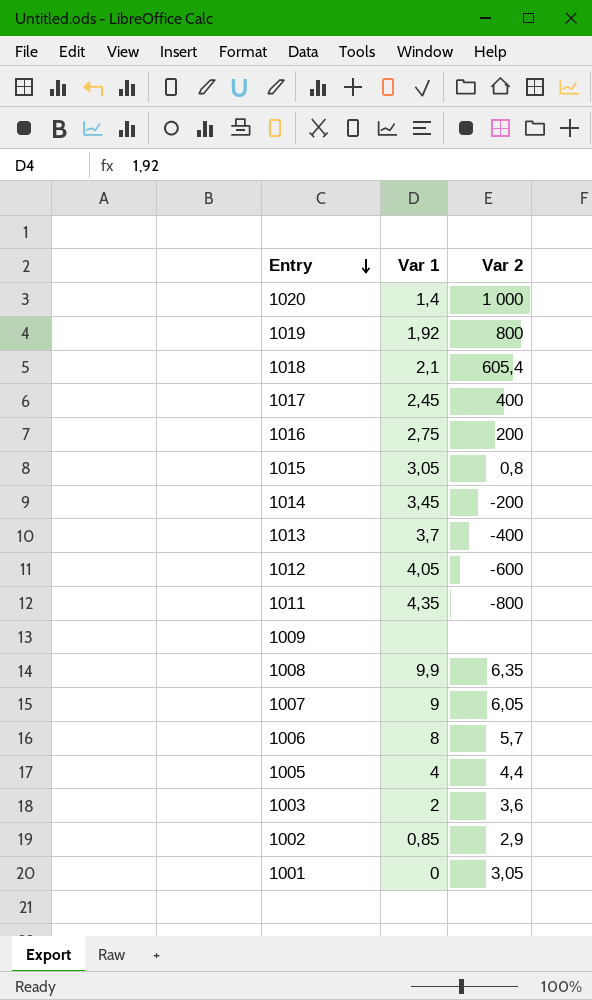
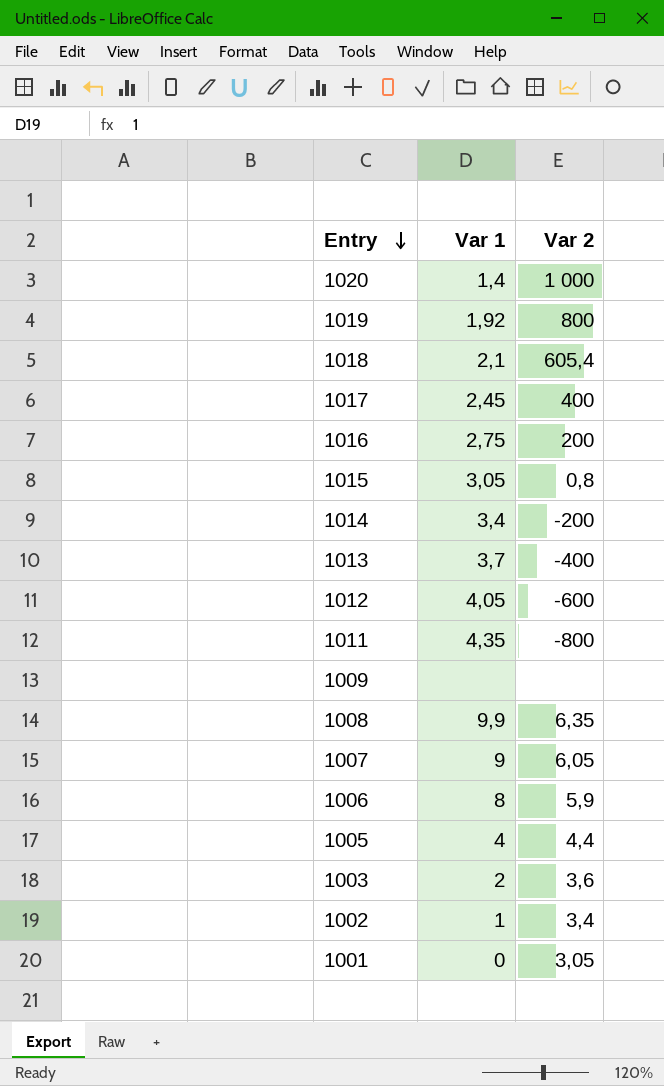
1014 | Var 1: 3,45 -> 3,4
1006 | Var 2: 5,7 -> 5,9
1002 | Var 1: 0,85 -> 1
1002 | Var 2: 2,9 -> 3,4

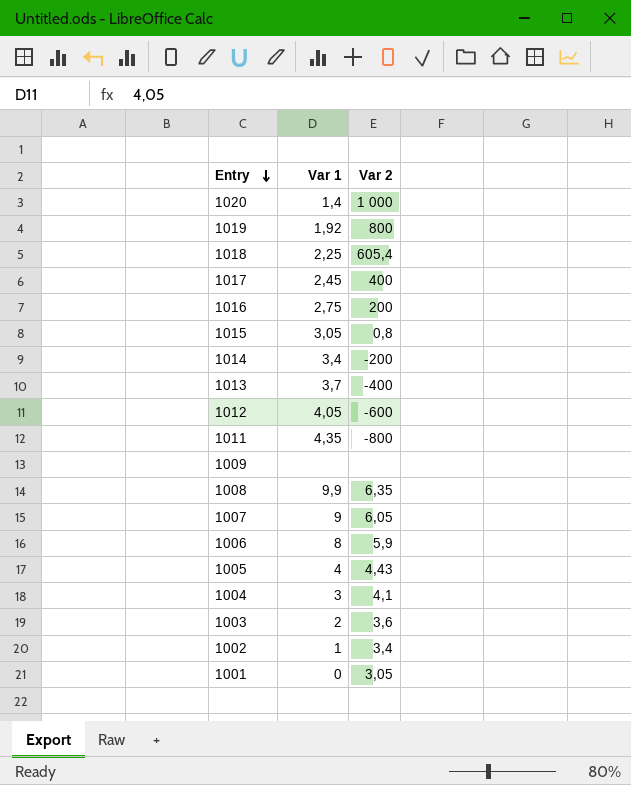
1018 | Var 1: 2,1 -> 2,25
1005 | Var 2: 4,4 -> 4,43
row 1004: none -> 3 | 4,1

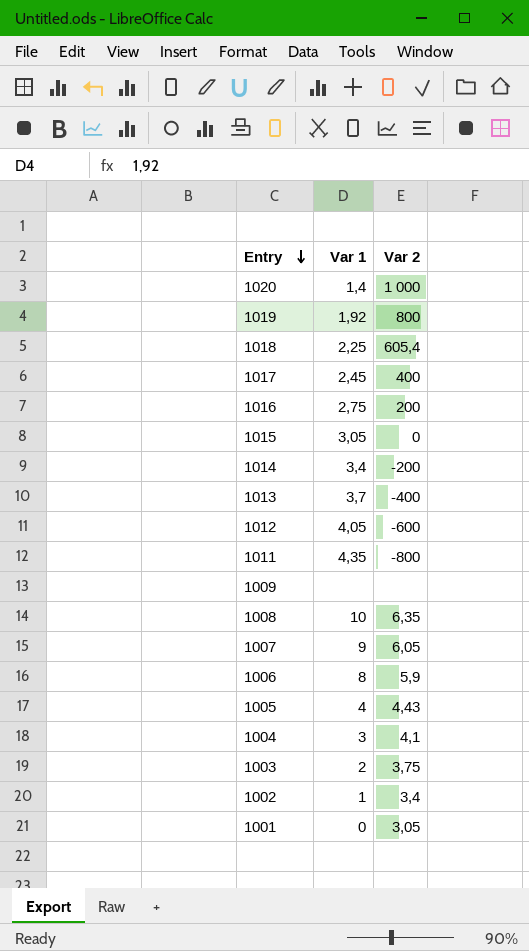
1015 | Var 2: 0,8 -> 0
1008 | Var 1: 9,9 -> 10
1003 | Var 2: 3,6 -> 3,75

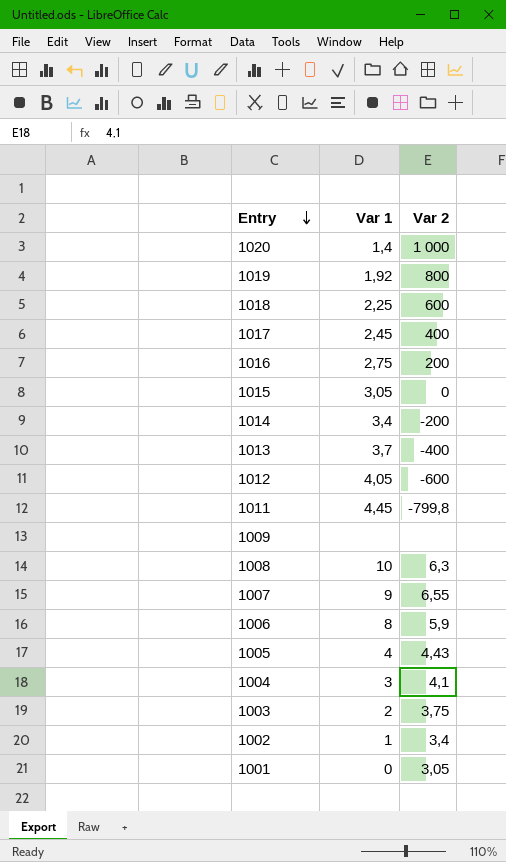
1018 | Var 2: 605,4 -> 600
1011 | Var 1: 4,35 -> 4,45
1011 | Var 2: -800 -> -799,8
1008 | Var 2: 6,35 -> 6,3
1007 | Var 2: 6,05 -> 6,55

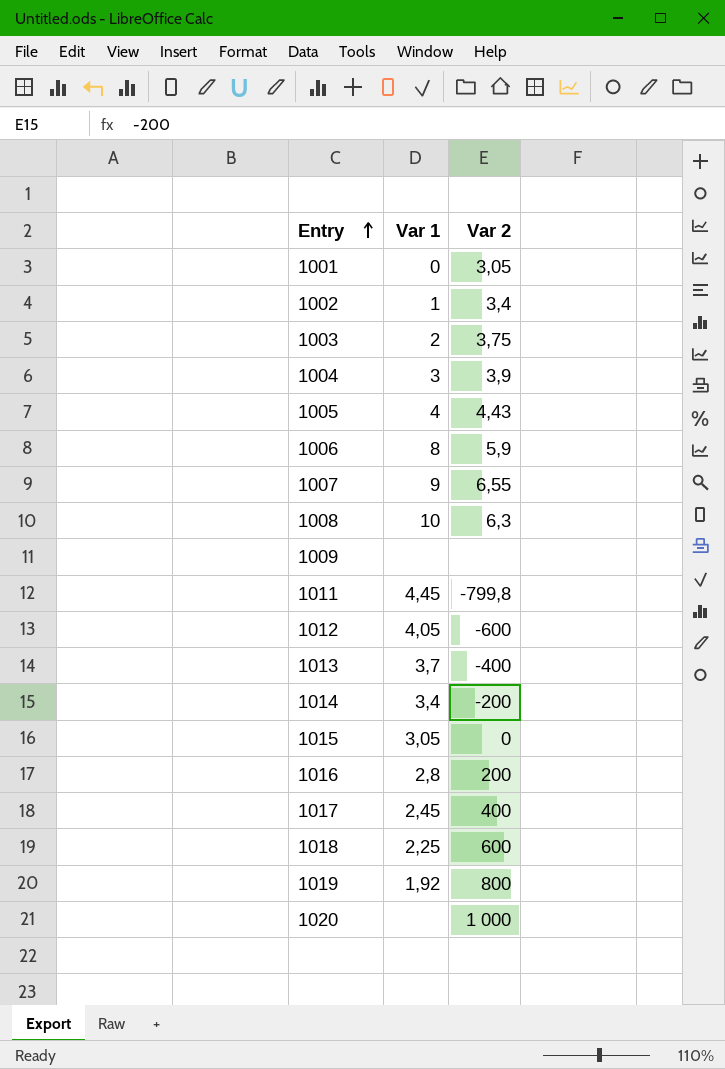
row order: Entry descending -> Entry ascending
1004 | Var 2: 4,1 -> 3,9
1016 | Var 1: 2,75 -> 2,8
1020 | Var 1: 1,4 -> none

